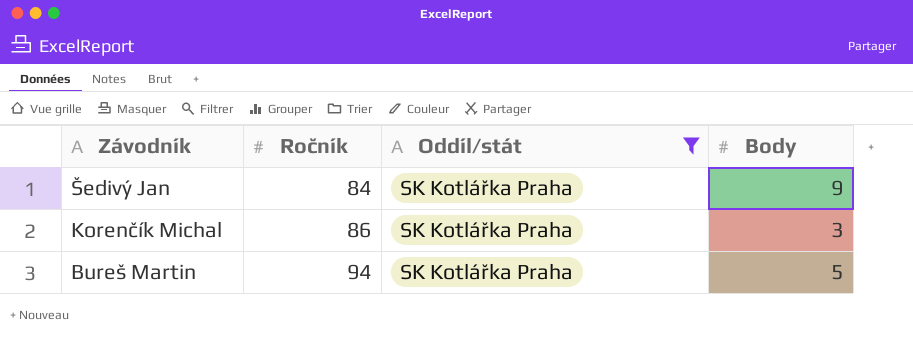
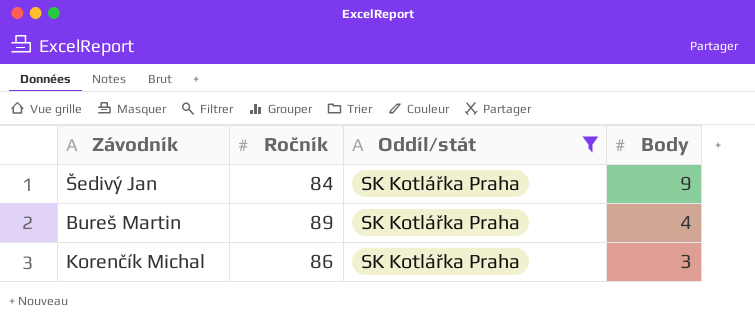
row order: Závodník descending -> Body descending
Bureš Martin | Ročník: 94 -> 89
Bureš Martin | Body: 5 -> 4

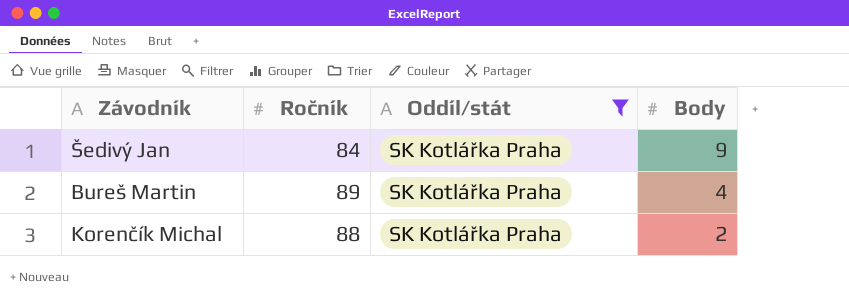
Korenčík Michal | Ročník: 86 -> 88
Korenčík Michal | Body: 3 -> 2

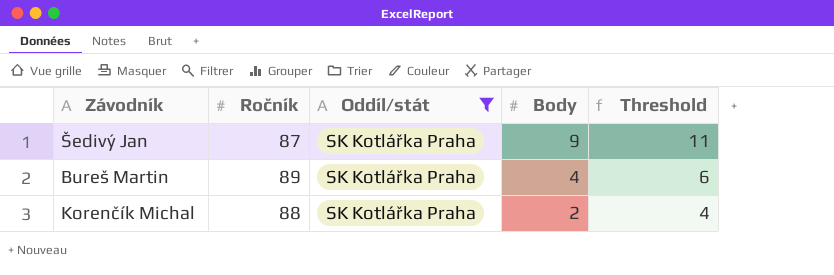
column Threshold | formula: none -> [Body] + 2
Šedivý Jan | Ročník: 84 -> 87

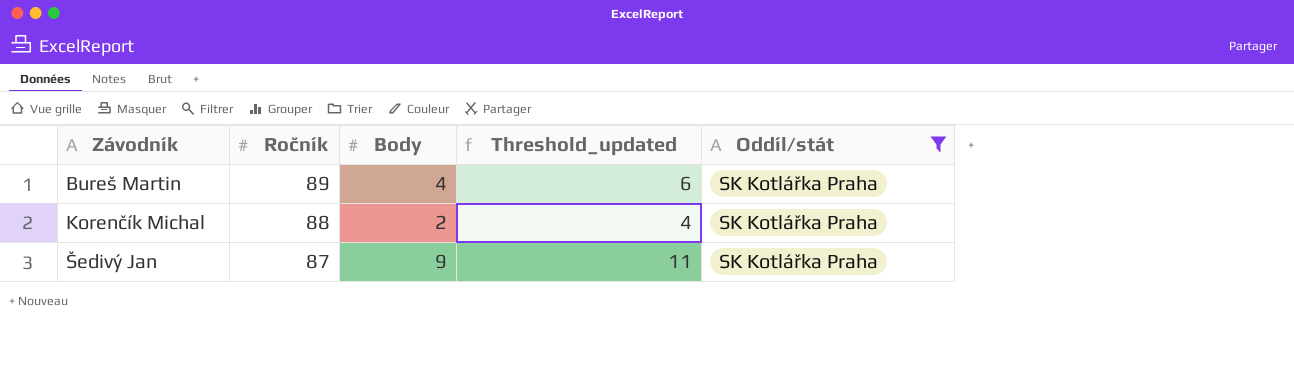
row order: Body descending -> Závodník ascending
column name: Threshold -> Threshold_updated
column Oddíl/stát | position: 3 -> 5

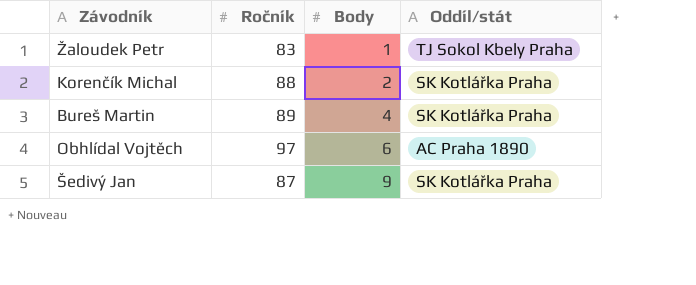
filter: Oddíl/stát = SK Kotlářka Praha -> none
row order: Závodník ascending -> Body ascending
column Threshold_updated | formula: [Body] + 2 -> none

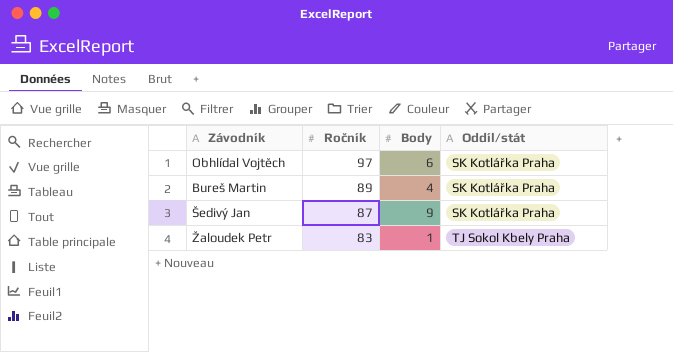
row order: Body ascending -> Ročník descending
row Korenčík Michal: 88 | 2 | SK Kotlářka Praha -> none
Obhlídal Vojtěch | Oddíl/stát: AC Praha 1890 -> SK Kotlářka Praha

